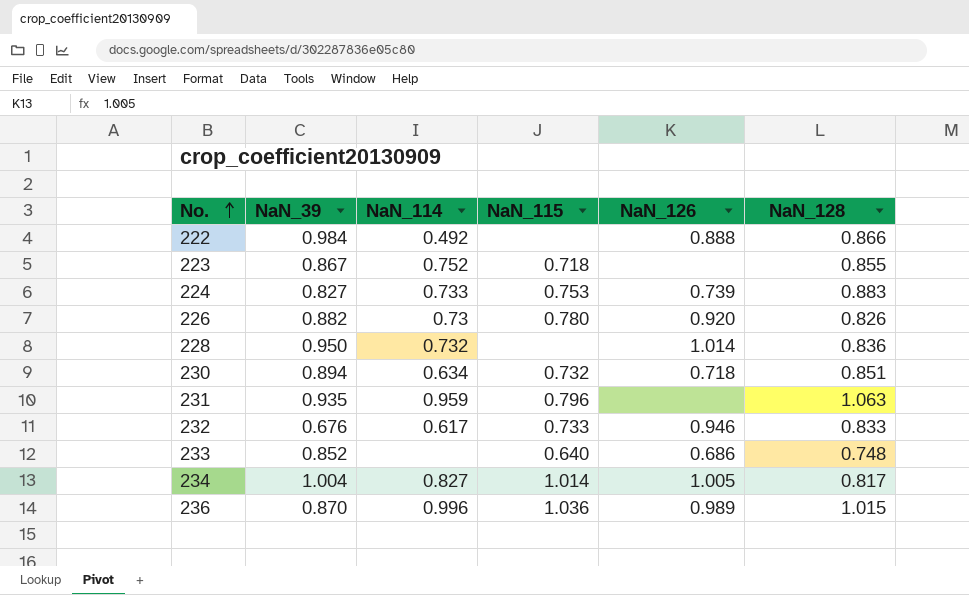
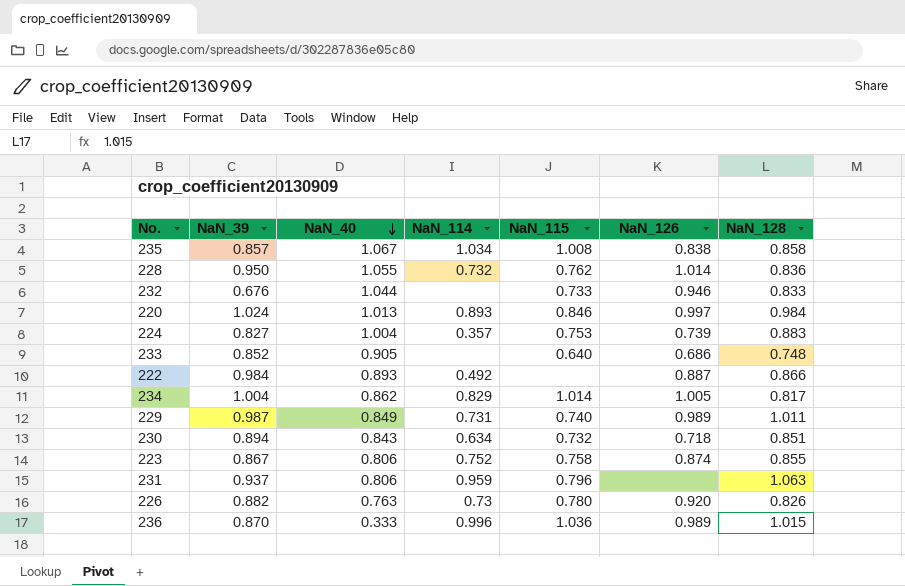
row order: No. ascending -> NaN_40 descending
column NaN_40 | position: none -> 3
row 235: none -> 0.857 | 1.067 | 1.034 | 1.008 | 0.838 | 0.858
228 | NaN_115: none -> 0.762
232 | NaN_114: 0.617 -> none
row 220: none -> 1.024 | 1.013 | 0.893 | 0.846 | 0.997 | 0.984
224 | NaN_114: 0.733 -> 0.357
222 | NaN_126: 0.888 -> 0.887
234 | NaN_114: 0.827 -> 0.829
row 229: none -> 0.987 | 0.849 | 0.731 | 0.740 | 0.989 | 1.011
223 | NaN_115: 0.718 -> 0.758
223 | NaN_126: none -> 0.874
231 | NaN_39: 0.935 -> 0.937

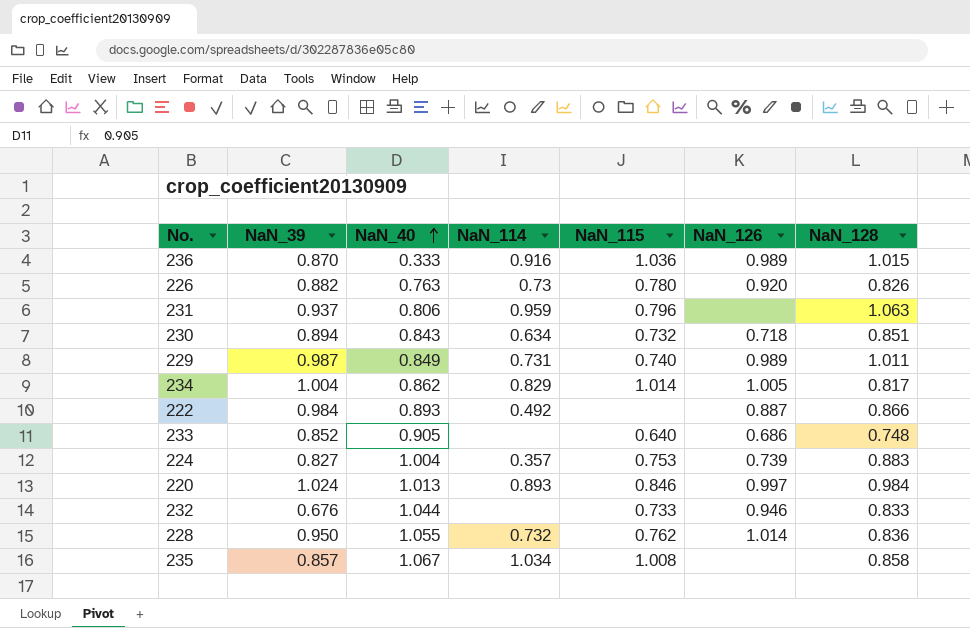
row order: NaN_40 descending -> NaN_40 ascending
row 223: 0.867 | 0.806 | 0.752 | 0.758 | 0.874 | 0.855 -> none
236 | NaN_114: 0.996 -> 0.916
235 | NaN_126: 0.838 -> none

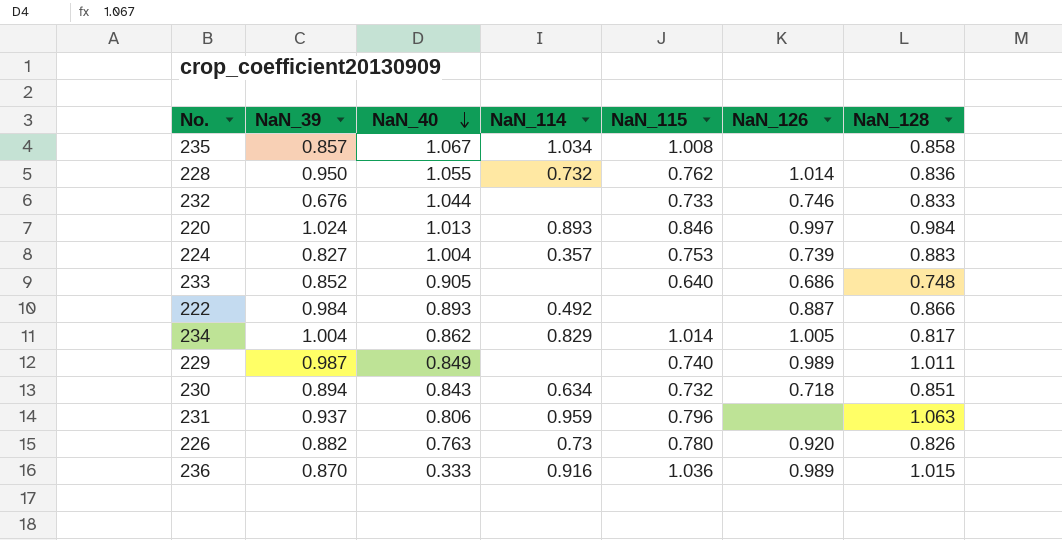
row order: NaN_40 ascending -> NaN_40 descending
232 | NaN_126: 0.946 -> 0.746
229 | NaN_114: 0.731 -> none

